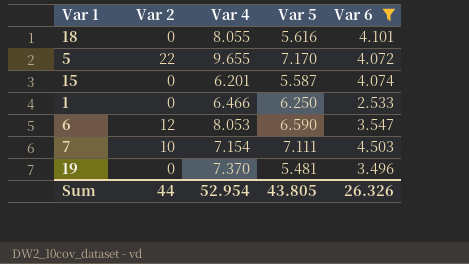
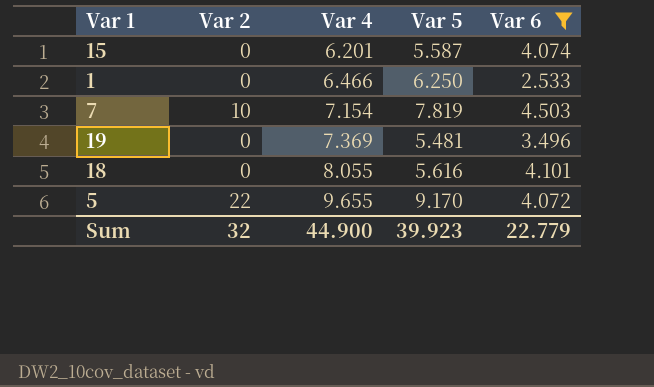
row order: none -> Var 4 ascending
row 6: 12 | 8.053 | 6.590 | 3.547 -> none
7 | Var 5: 7.111 -> 7.819
19 | Var 4: 7.370 -> 7.369
5 | Var 5: 7.170 -> 9.170
Sum | Var 2: 44 -> 32
Sum | Var 4: 52.954 -> 44.900
Sum | Var 5: 43.805 -> 39.923
Sum | Var 6: 26.326 -> 22.779

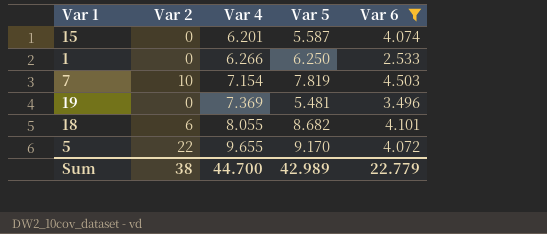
1 | Var 4: 6.466 -> 6.266
18 | Var 2: 0 -> 6
18 | Var 5: 5.616 -> 8.682
Sum | Var 2: 32 -> 38
Sum | Var 4: 44.900 -> 44.700
Sum | Var 5: 39.923 -> 42.989

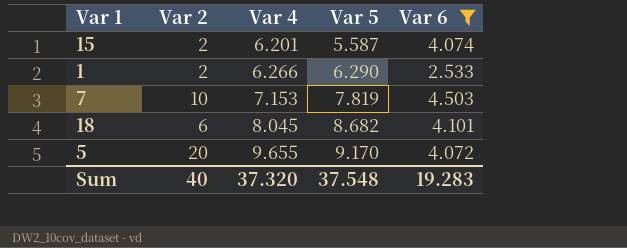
row 19: 0 | 7.369 | 5.481 | 3.496 -> none
15 | Var 2: 0 -> 2
1 | Var 2: 0 -> 2
1 | Var 5: 6.250 -> 6.290
7 | Var 4: 7.154 -> 7.153
18 | Var 4: 8.055 -> 8.045
5 | Var 2: 22 -> 20
Sum | Var 2: 38 -> 40
Sum | Var 4: 44.700 -> 37.320
Sum | Var 5: 42.989 -> 37.548
Sum | Var 6: 22.779 -> 19.283

